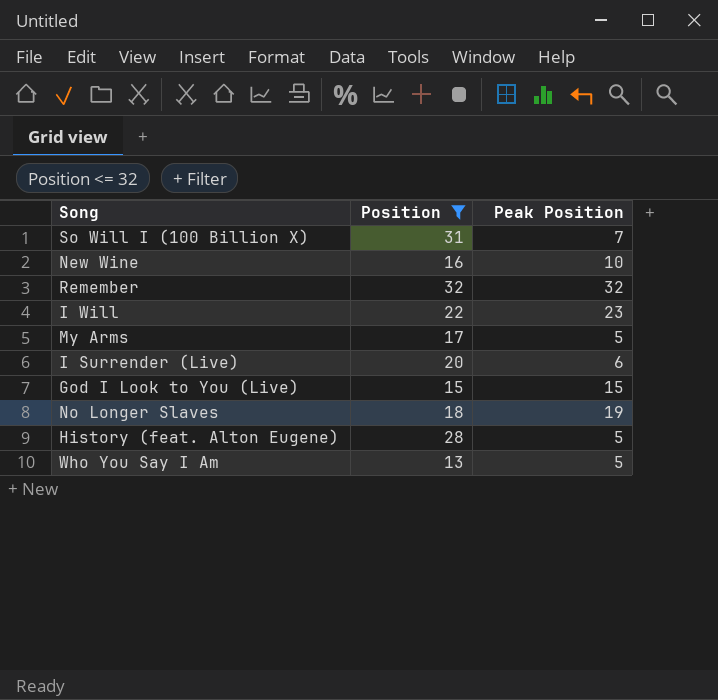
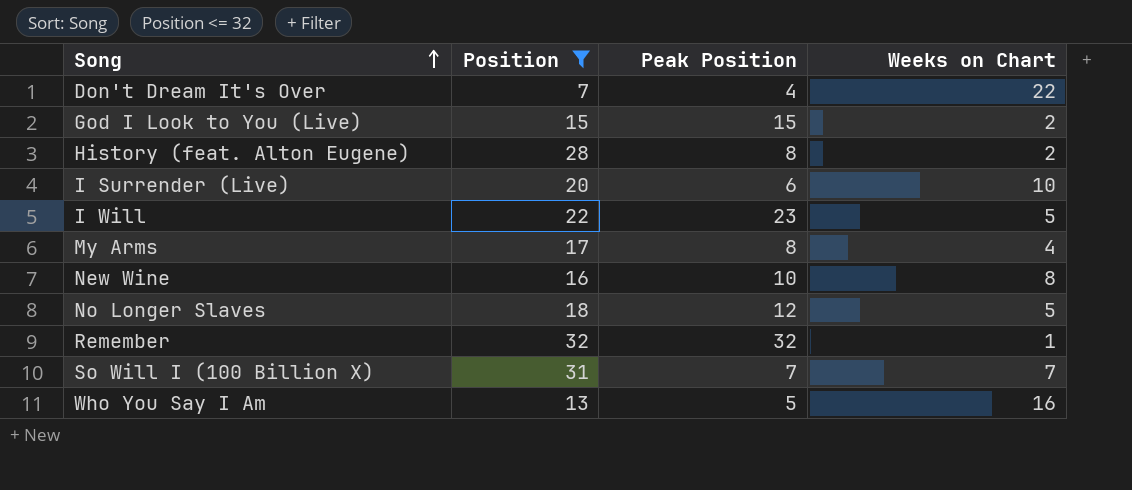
row order: none -> Song ascending
column Weeks on Chart | position: none -> 4
row Don't Dream It's Over: none -> 7 | 4 | 22
History (feat. Alton Eugene) | Peak Position: 5 -> 8
My Arms | Peak Position: 5 -> 8
No Longer Slaves | Peak Position: 19 -> 12

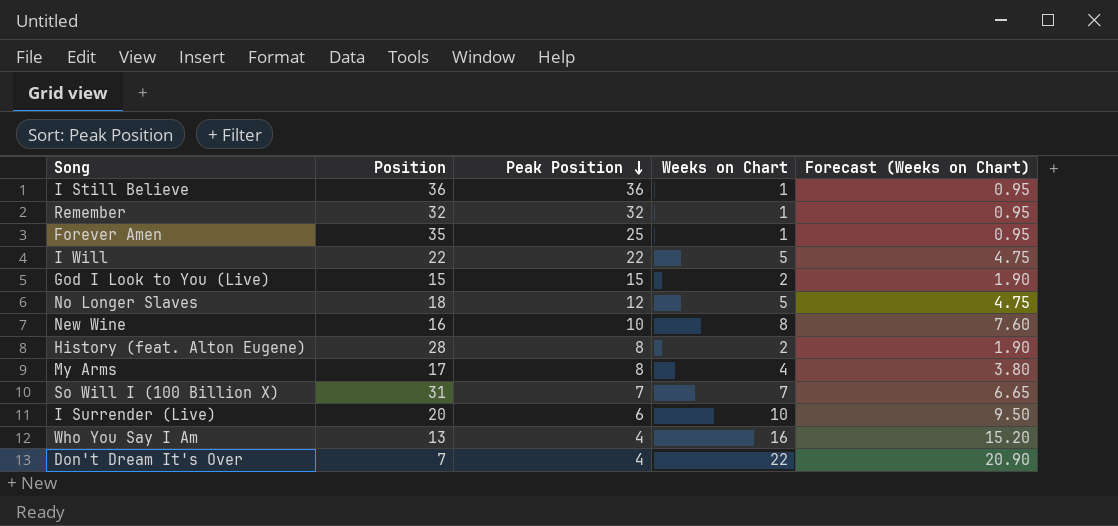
filter: Position <= 32 -> none
row order: Song ascending -> Peak Position descending
column Forecast (Weeks on Chart) | formula: none -> [Weeks on Chart] * 0.95
I Will | Peak Position: 23 -> 22
Who You Say I Am | Peak Position: 5 -> 4

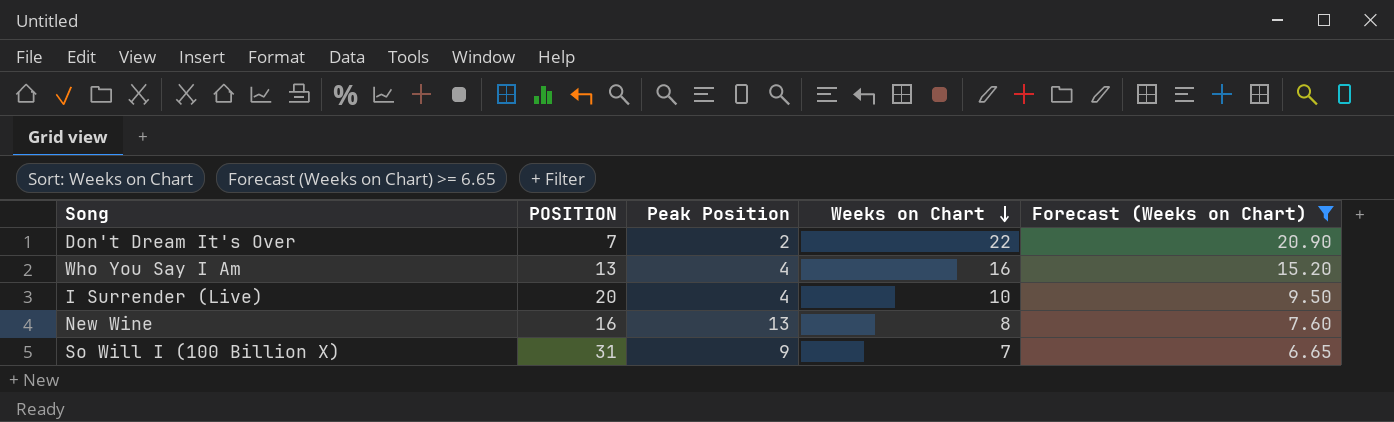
filter: none -> Forecast (Weeks on Chart) >= 6.65
row order: Peak Position descending -> Weeks on Chart descending
column name: Position -> POSITION
Don't Dream It's Over | Peak Position: 4 -> 2
I Surrender (Live) | Peak Position: 6 -> 4
New Wine | Peak Position: 10 -> 13
So Will I (100 Billion X) | Peak Position: 7 -> 9

